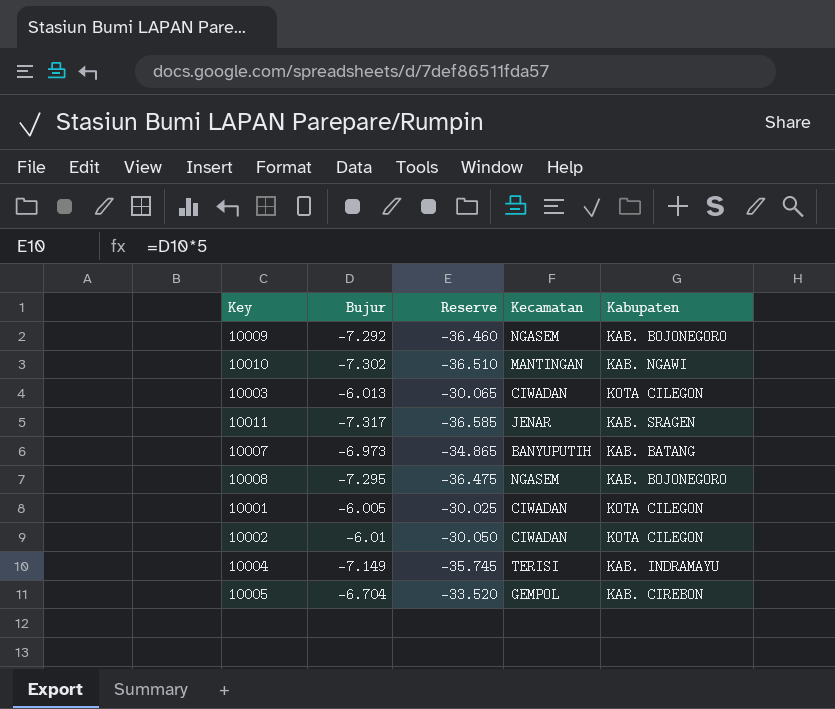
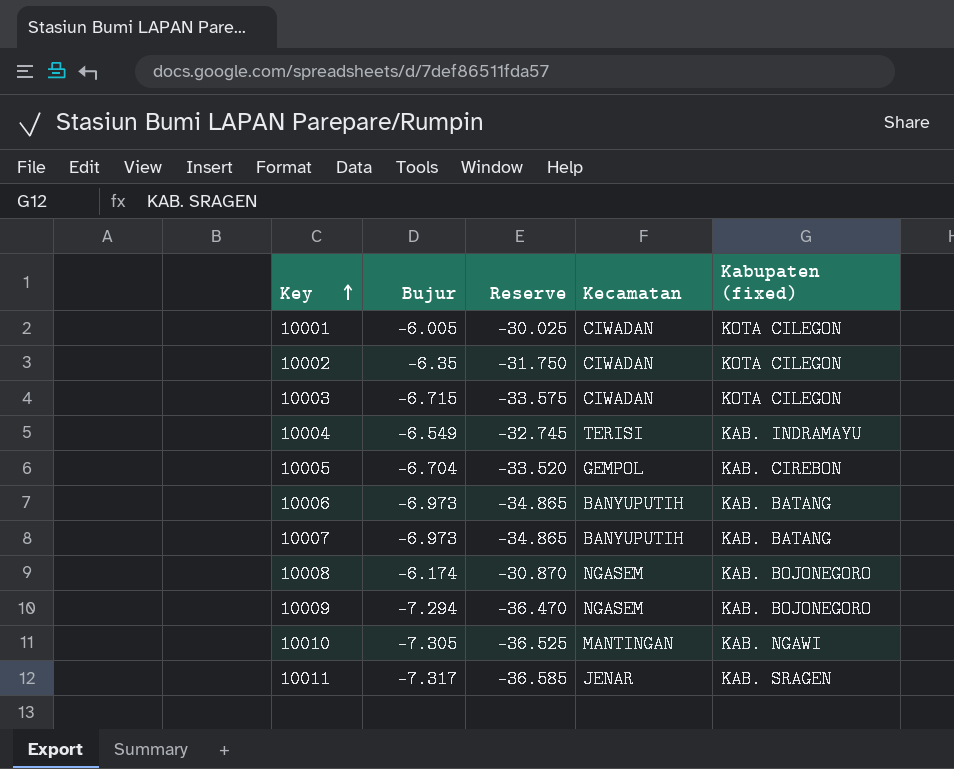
row order: none -> Key ascending
column name: Kabupaten -> Kabupaten (fixed)
10002 | Bujur: -6.01 -> -6.35
10002 | Reserve: -30.050 -> -31.750
10003 | Bujur: -6.013 -> -6.715
10003 | Reserve: -30.065 -> -33.575
10004 | Bujur: -7.149 -> -6.549
10004 | Reserve: -35.745 -> -32.745
row 10006: none -> -6.973 | -34.865 | BANYUPUTIH | KAB. BATANG
10008 | Bujur: -7.295 -> -6.174
10008 | Reserve: -36.475 -> -30.870
10009 | Bujur: -7.292 -> -7.294
10009 | Reserve: -36.460 -> -36.470
10010 | Bujur: -7.302 -> -7.305
10010 | Reserve: -36.510 -> -36.525

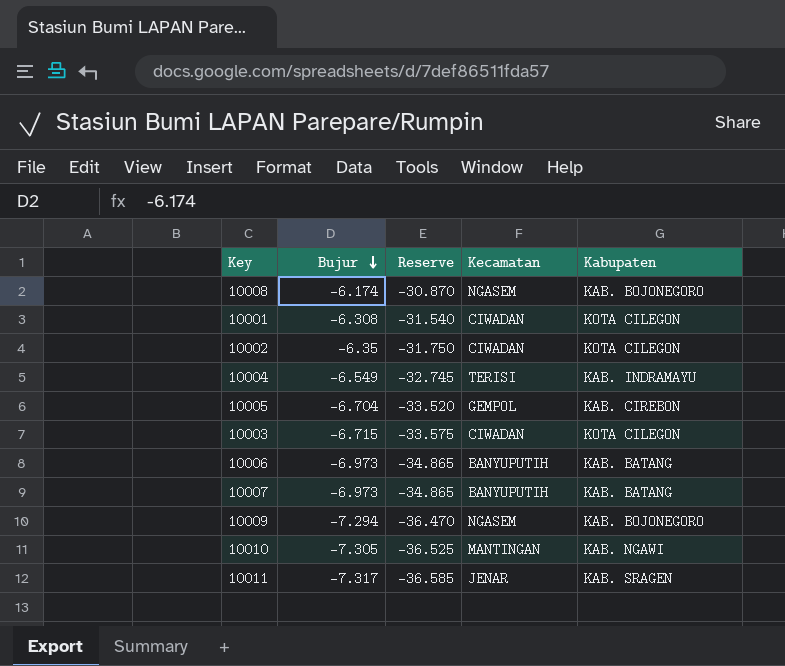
row order: Key ascending -> Bujur descending
column name: Kabupaten (fixed) -> Kabupaten
10001 | Bujur: -6.005 -> -6.308
10001 | Reserve: -30.025 -> -31.540

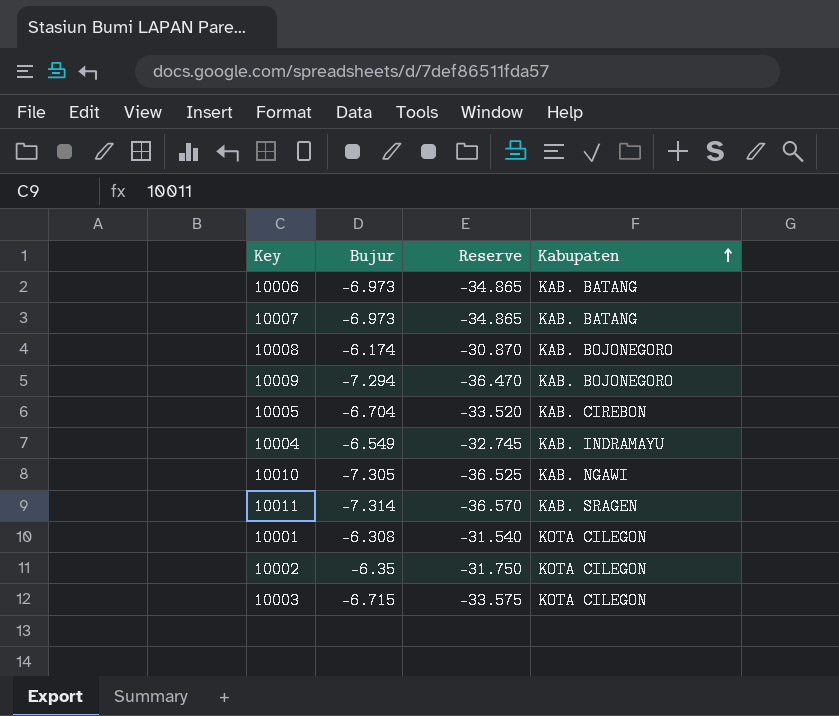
row order: Bujur descending -> Kabupaten ascending
column Kecamatan | position: 4 -> none
10011 | Bujur: -7.317 -> -7.314
10011 | Reserve: -36.585 -> -36.570

